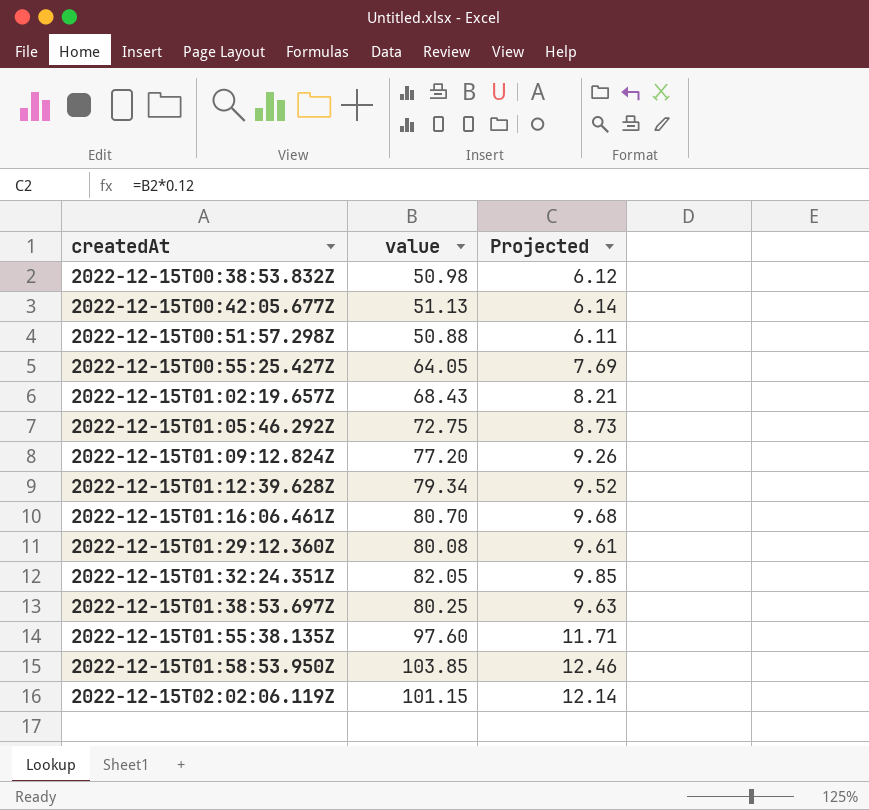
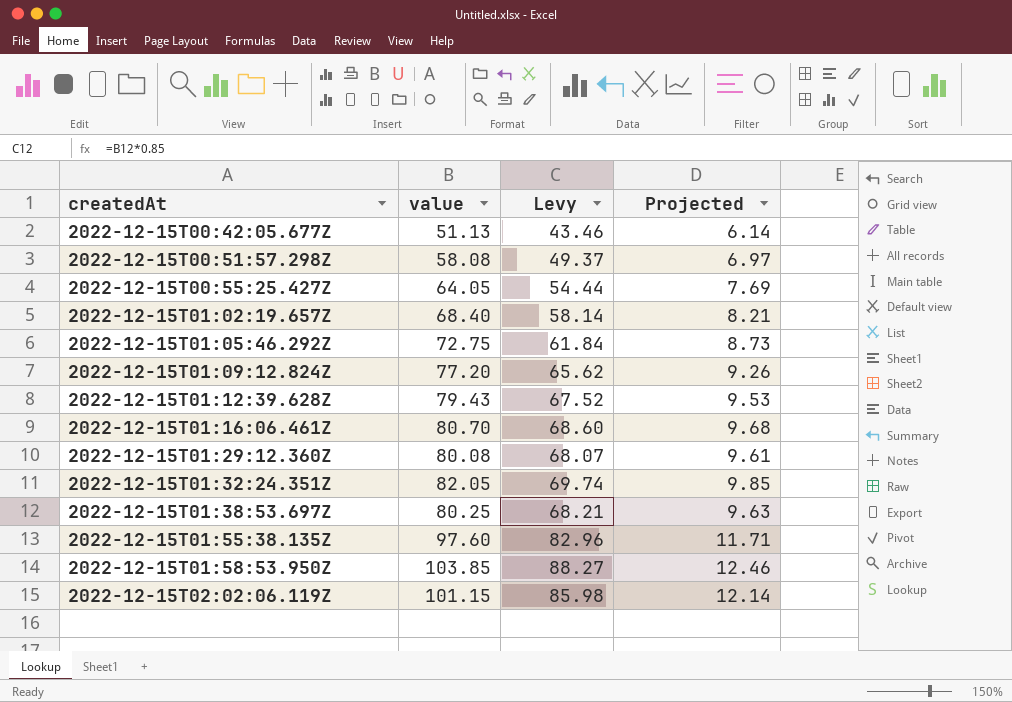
column Levy | formula: none -> [value] * 0.85
row 2022-12-15T00:38:53.832Z: 50.98 | 6.12 -> none
2022-12-15T00:51:57.298Z | value: 50.88 -> 58.08
2022-12-15T00:51:57.298Z | Projected: 6.11 -> 6.97
2022-12-15T01:02:19.657Z | value: 68.43 -> 68.40
2022-12-15T01:12:39.628Z | value: 79.34 -> 79.43
2022-12-15T01:12:39.628Z | Projected: 9.52 -> 9.53

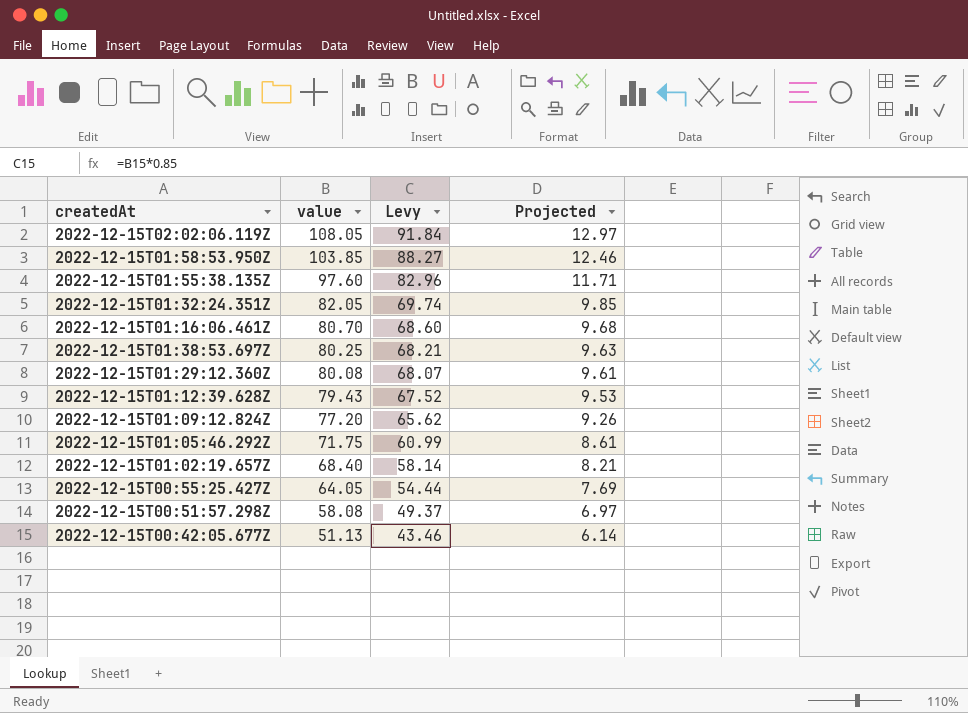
row order: createdAt ascending -> value descending
2022-12-15T02:02:06.119Z | value: 101.15 -> 108.05
2022-12-15T02:02:06.119Z | Levy: 85.98 -> 91.84
2022-12-15T02:02:06.119Z | Projected: 12.14 -> 12.97
2022-12-15T01:05:46.292Z | value: 72.75 -> 71.75
2022-12-15T01:05:46.292Z | Levy: 61.84 -> 60.99
2022-12-15T01:05:46.292Z | Projected: 8.73 -> 8.61

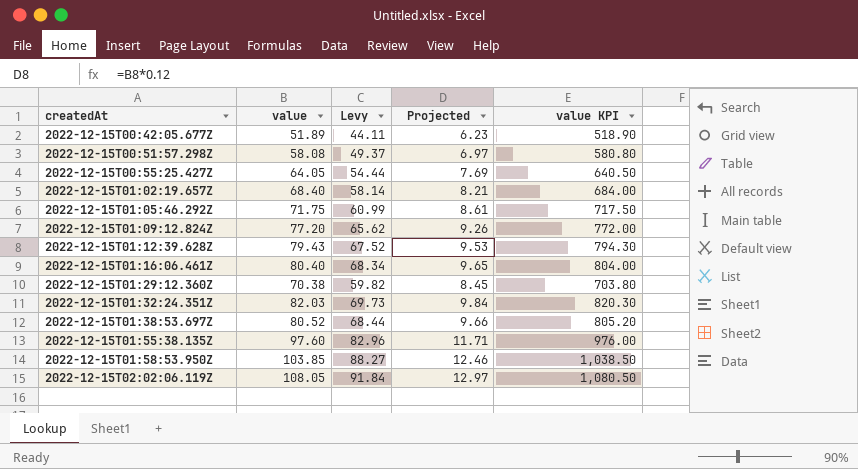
row order: value descending -> createdAt ascending
column value KPI | formula: none -> [value] * 10
2022-12-15T00:42:05.677Z | value: 51.13 -> 51.89
2022-12-15T00:42:05.677Z | Levy: 43.46 -> 44.11
2022-12-15T00:42:05.677Z | Projected: 6.14 -> 6.23
2022-12-15T01:16:06.461Z | value: 80.70 -> 80.40
2022-12-15T01:16:06.461Z | Levy: 68.60 -> 68.34
2022-12-15T01:16:06.461Z | Projected: 9.68 -> 9.65
2022-12-15T01:29:12.360Z | value: 80.08 -> 70.38
2022-12-15T01:29:12.360Z | Levy: 68.07 -> 59.82
2022-12-15T01:29:12.360Z | Projected: 9.61 -> 8.45
2022-12-15T01:32:24.351Z | value: 82.05 -> 82.03
2022-12-15T01:32:24.351Z | Levy: 69.74 -> 69.73
2022-12-15T01:32:24.351Z | Projected: 9.85 -> 9.84
2022-12-15T01:38:53.697Z | value: 80.25 -> 80.52
2022-12-15T01:38:53.697Z | Levy: 68.21 -> 68.44
2022-12-15T01:38:53.697Z | Projected: 9.63 -> 9.66

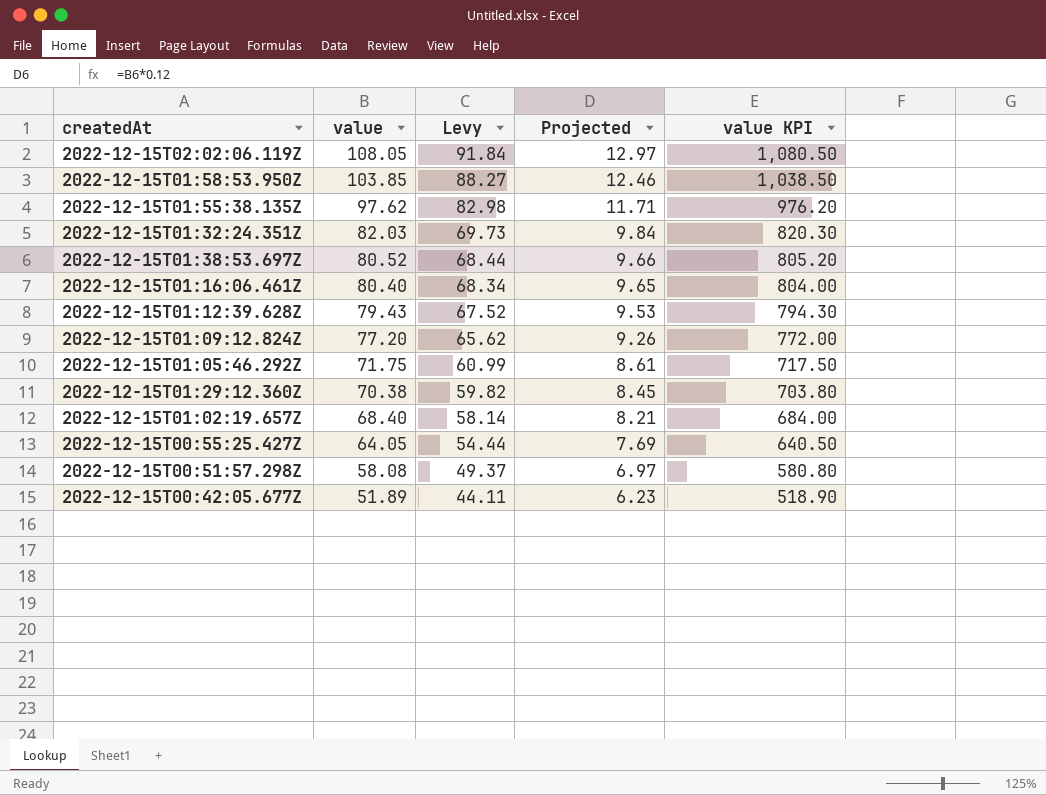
row order: createdAt ascending -> value descending
2022-12-15T01:55:38.135Z | value: 97.60 -> 97.62
2022-12-15T01:55:38.135Z | Levy: 82.96 -> 82.98
2022-12-15T01:55:38.135Z | value KPI: 976.00 -> 976.20

